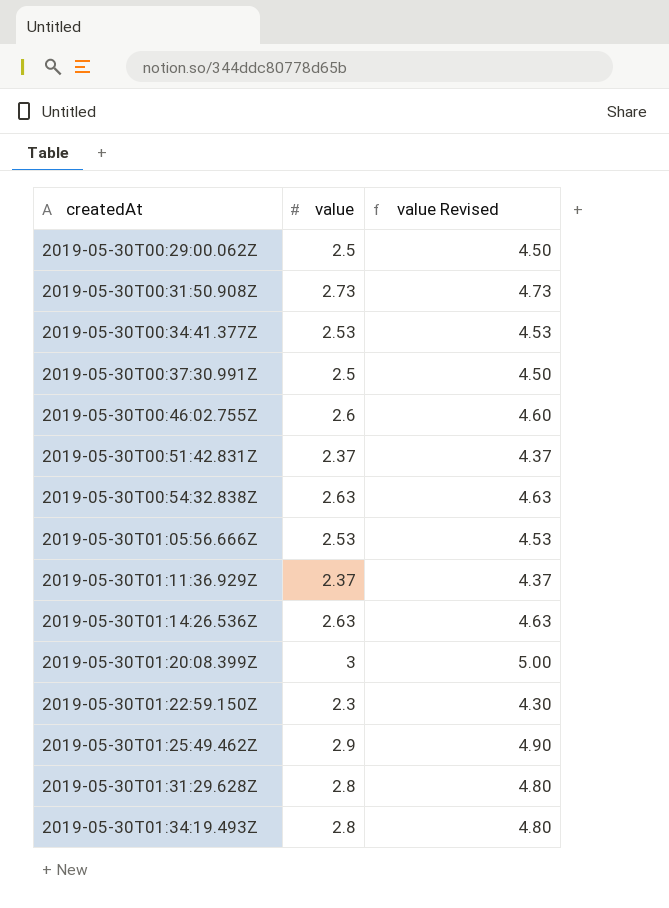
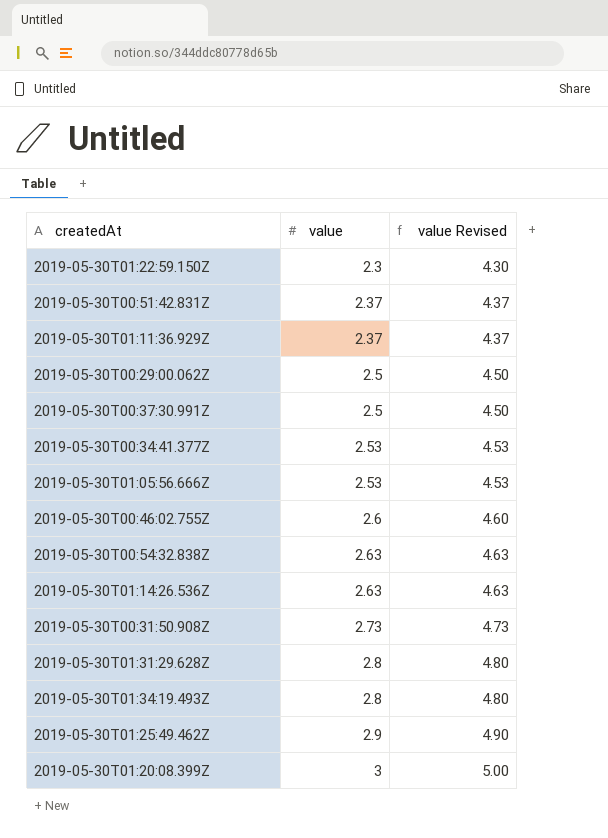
row order: createdAt ascending -> value ascending

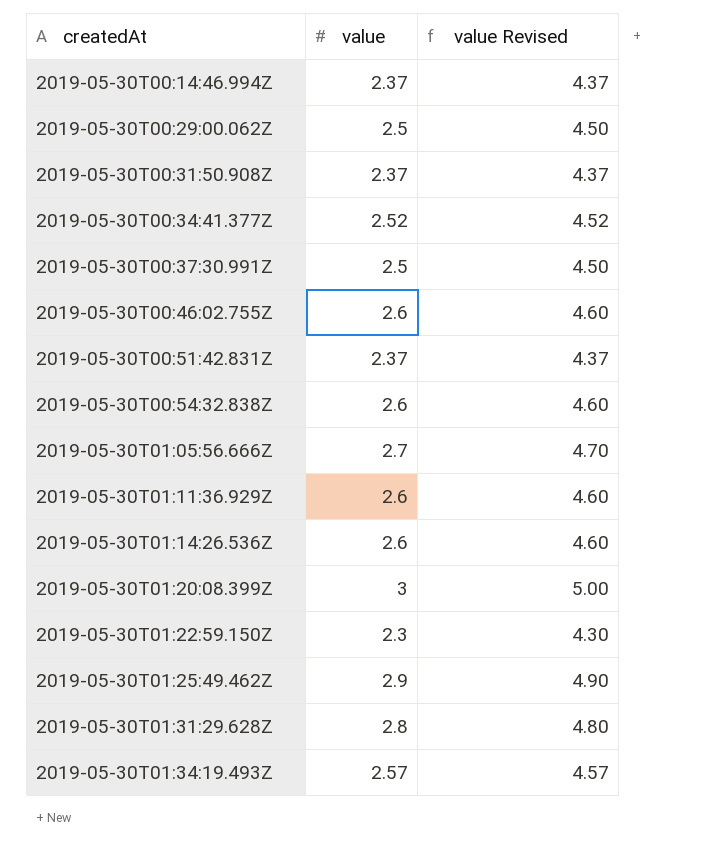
row order: value ascending -> createdAt ascending
row 2019-05-30T00:14:46.994Z: none -> 2.37 | 4.37
2019-05-30T00:31:50.908Z | value: 2.73 -> 2.37
2019-05-30T00:31:50.908Z | value Revised: 4.73 -> 4.37
2019-05-30T00:34:41.377Z | value: 2.53 -> 2.52
2019-05-30T00:34:41.377Z | value Revised: 4.53 -> 4.52
2019-05-30T00:54:32.838Z | value: 2.63 -> 2.6
2019-05-30T00:54:32.838Z | value Revised: 4.63 -> 4.60
2019-05-30T01:05:56.666Z | value: 2.53 -> 2.7
2019-05-30T01:05:56.666Z | value Revised: 4.53 -> 4.70
2019-05-30T01:11:36.929Z | value: 2.37 -> 2.6
2019-05-30T01:11:36.929Z | value Revised: 4.37 -> 4.60
2019-05-30T01:14:26.536Z | value: 2.63 -> 2.6
2019-05-30T01:14:26.536Z | value Revised: 4.63 -> 4.60
2019-05-30T01:34:19.493Z | value: 2.8 -> 2.57
2019-05-30T01:34:19.493Z | value Revised: 4.80 -> 4.57

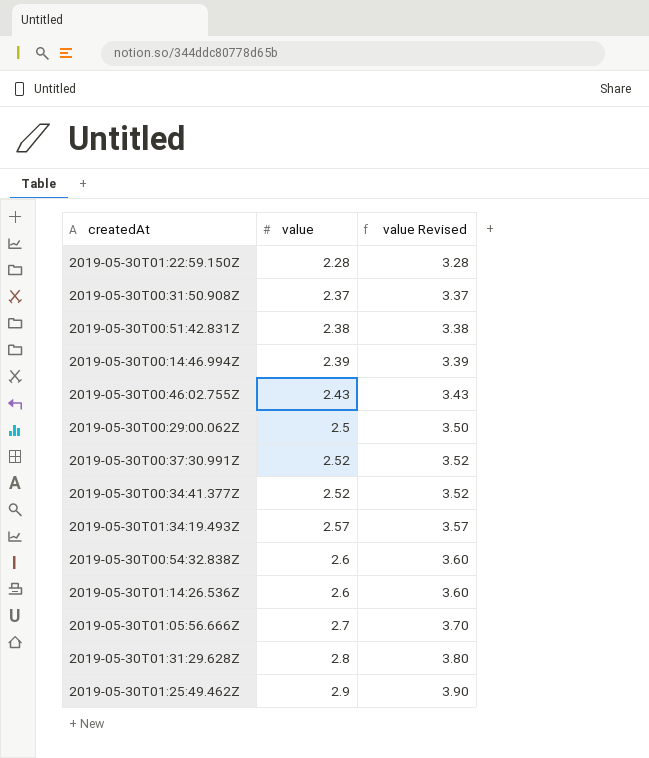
row order: createdAt ascending -> value ascending
column value Revised | formula: [value] + 2 -> [value] + 1
row 2019-05-30T01:11:36.929Z: 2.6 | 4.60 -> none
row 2019-05-30T01:20:08.399Z: 3 | 5.00 -> none
2019-05-30T01:22:59.150Z | value: 2.3 -> 2.28
2019-05-30T00:51:42.831Z | value: 2.37 -> 2.38
2019-05-30T00:14:46.994Z | value: 2.37 -> 2.39
2019-05-30T00:46:02.755Z | value: 2.6 -> 2.43
2019-05-30T00:37:30.991Z | value: 2.5 -> 2.52

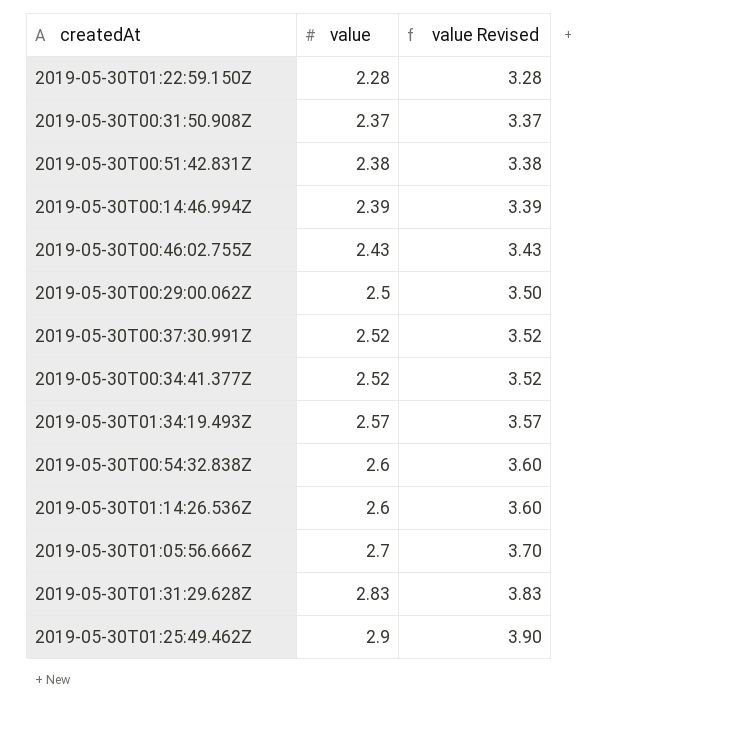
2019-05-30T01:31:29.628Z | value: 2.8 -> 2.83
2019-05-30T01:31:29.628Z | value Revised: 3.80 -> 3.83

